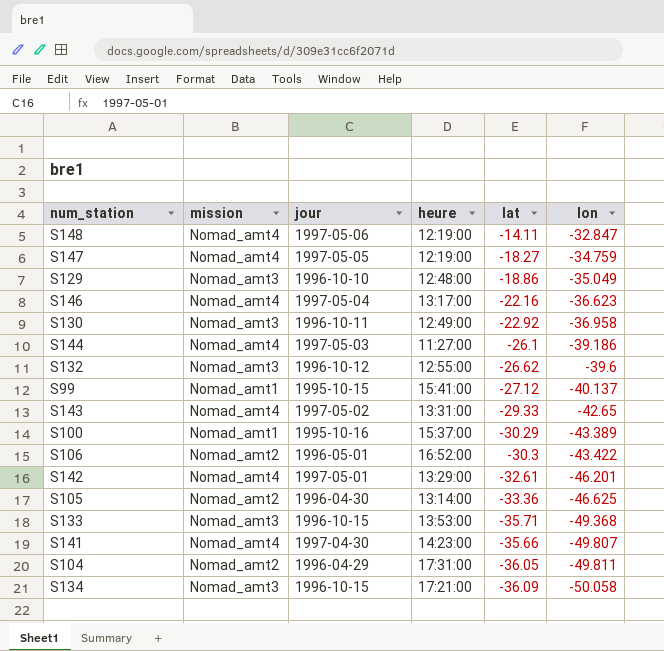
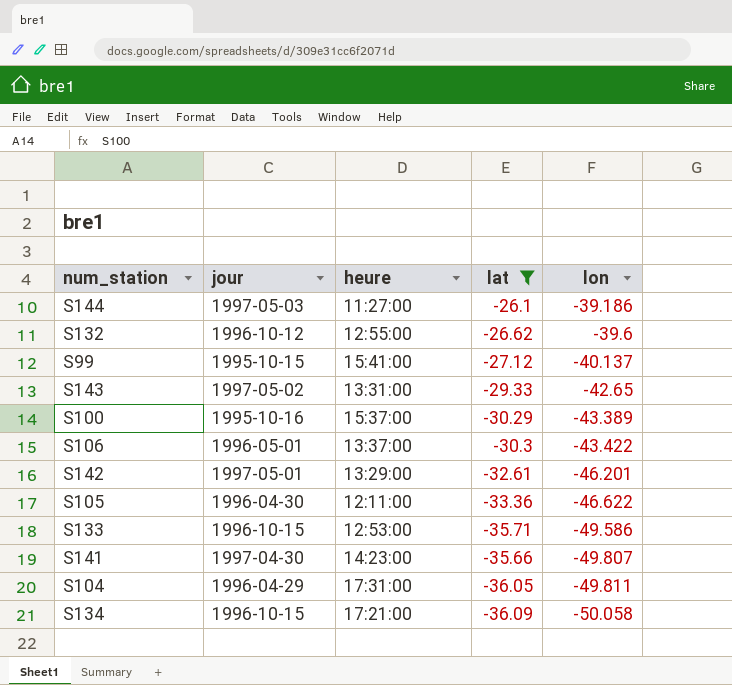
filter: none -> lat <= -26.1
column mission | position: 2 -> none
S106 | heure: 16:52:00 -> 13:37:00
S105 | heure: 13:14:00 -> 12:11:00
S105 | lon: -46.625 -> -46.622
S133 | heure: 13:53:00 -> 12:53:00
S133 | lon: -49.368 -> -49.586

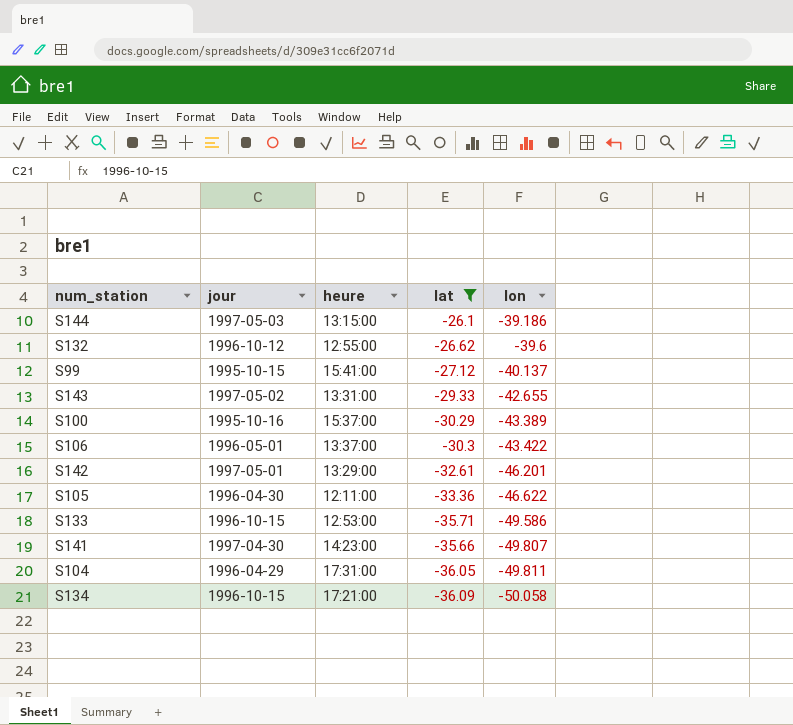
S144 | heure: 11:27:00 -> 13:15:00
S143 | lon: -42.65 -> -42.655

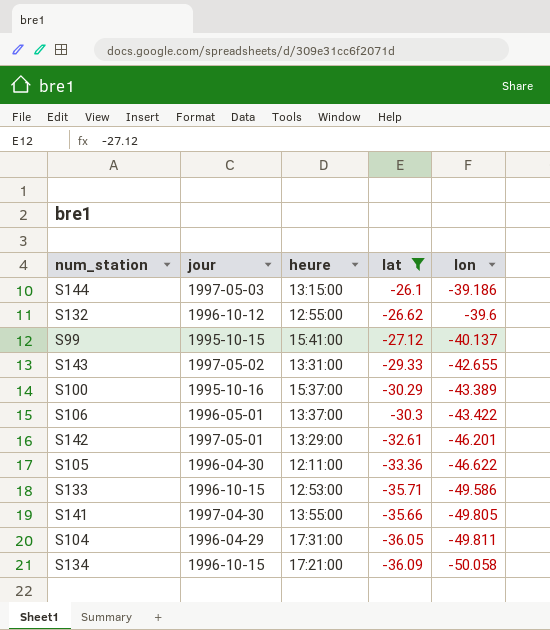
S141 | heure: 14:23:00 -> 13:55:00
S141 | lon: -49.807 -> -49.805

